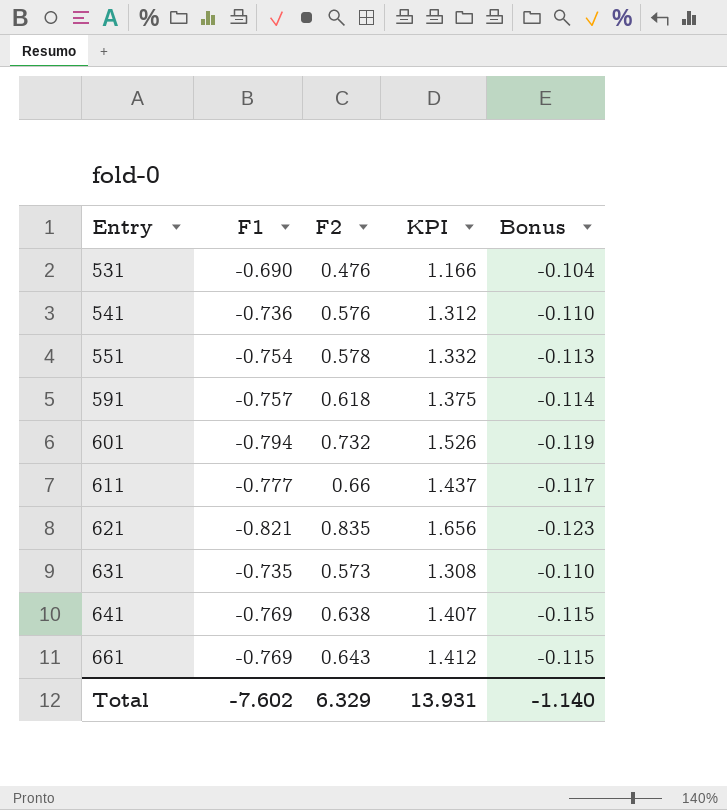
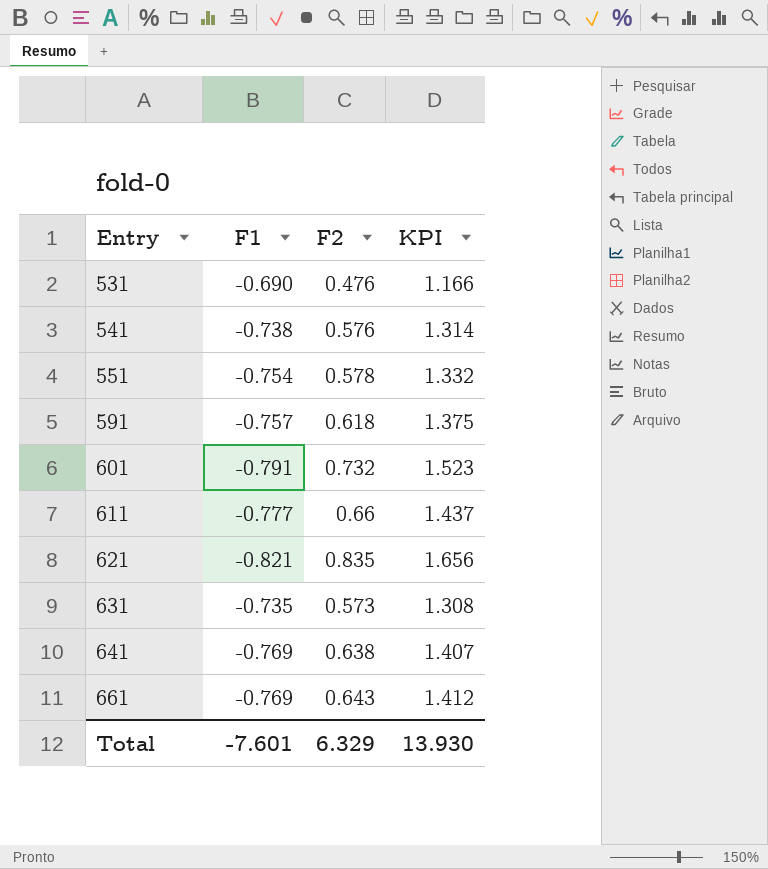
column Bonus | formula: [F1] * 0.15 -> none
541 | F1: -0.736 -> -0.738
541 | KPI: 1.312 -> 1.314
601 | F1: -0.794 -> -0.791
601 | KPI: 1.526 -> 1.523
Total | F1: -7.602 -> -7.601
Total | KPI: 13.931 -> 13.930

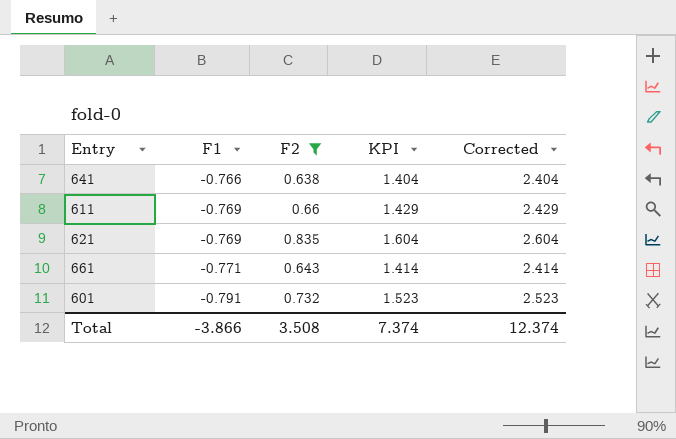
filter: none -> F2 >= 0.638
row order: Entry ascending -> F1 descending
column Corrected | formula: none -> [KPI] + 1
641 | F1: -0.769 -> -0.766
641 | KPI: 1.407 -> 1.404
611 | F1: -0.777 -> -0.769
611 | KPI: 1.437 -> 1.429
621 | F1: -0.821 -> -0.769
621 | KPI: 1.656 -> 1.604
661 | F1: -0.769 -> -0.771
661 | KPI: 1.412 -> 1.414
Total | F1: -7.601 -> -3.866
Total | F2: 6.329 -> 3.508
Total | KPI: 13.930 -> 7.374

